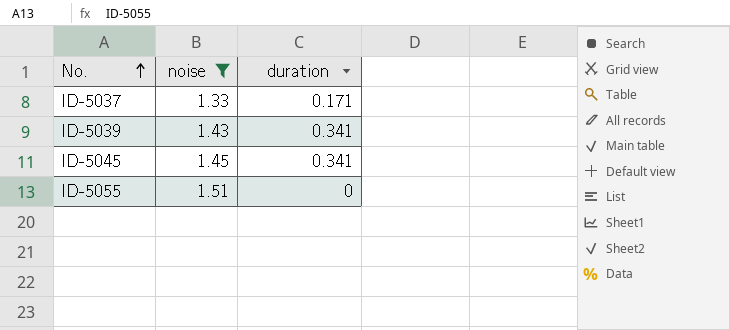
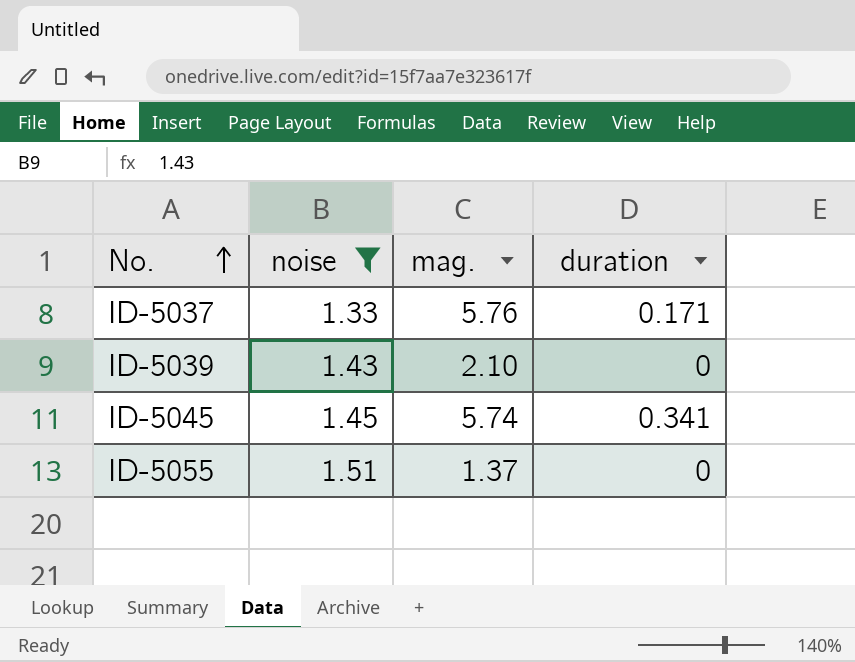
column mag. | position: none -> 3
ID-5039 | duration: 0.341 -> 0

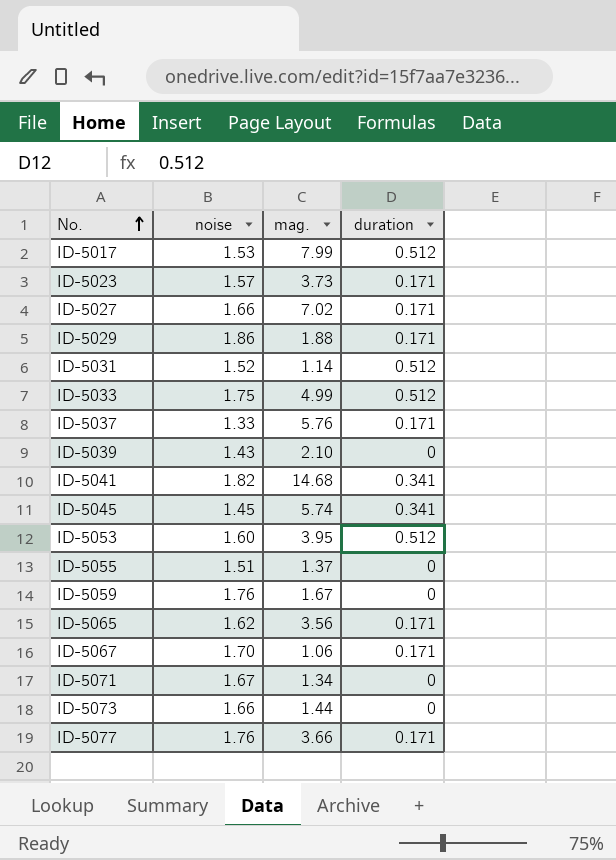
filter: noise <= 1.51 -> none

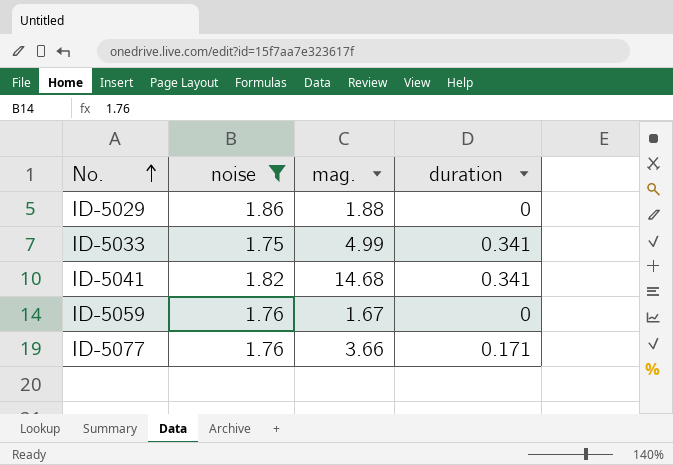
filter: none -> noise >= 1.75
ID-5029 | duration: 0.171 -> 0
ID-5033 | duration: 0.512 -> 0.341

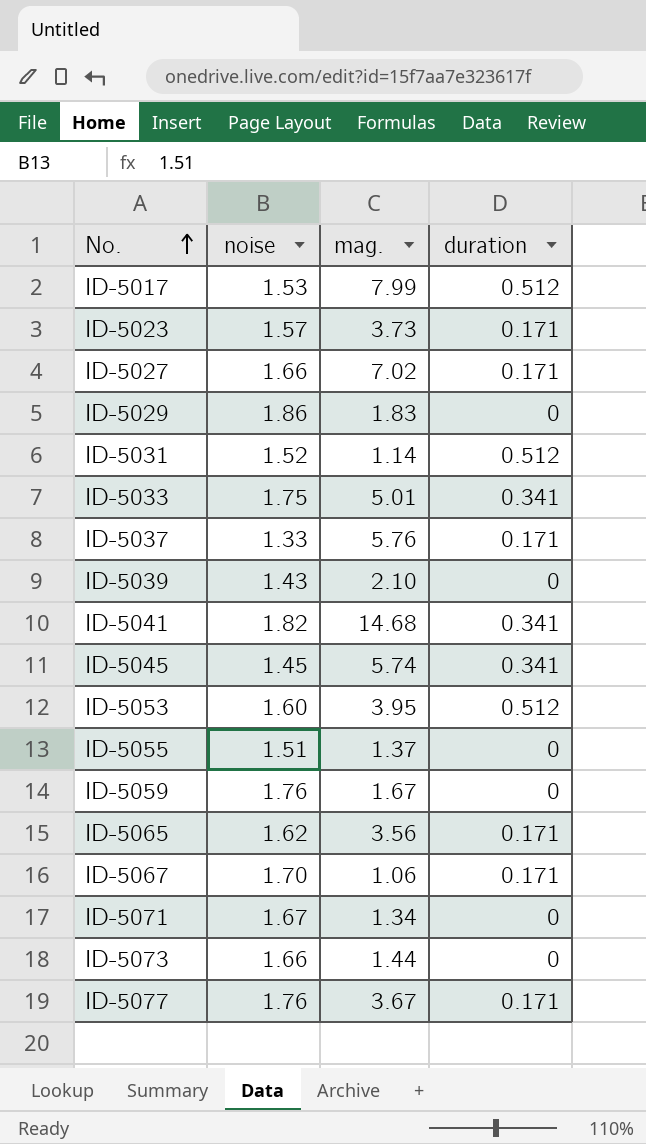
filter: noise >= 1.75 -> none
ID-5029 | mag.: 1.88 -> 1.83
ID-5033 | mag.: 4.99 -> 5.01
ID-5077 | mag.: 3.66 -> 3.67

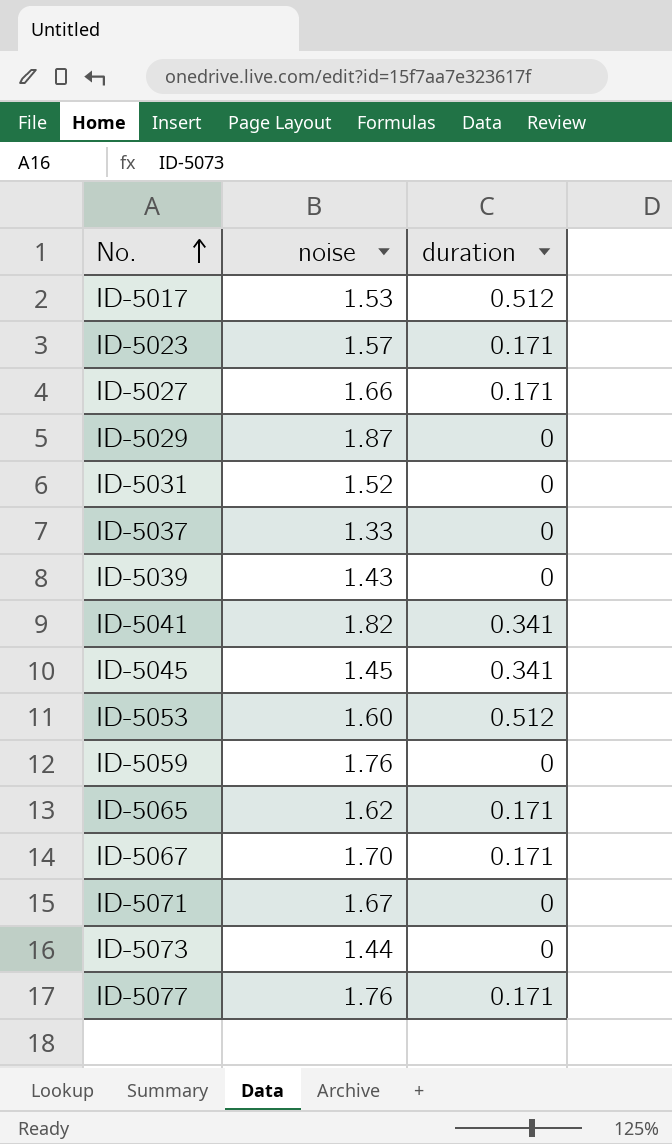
column mag. | position: 3 -> none
row ID-5033: 1.75 | 5.01 | 0.341 -> none
row ID-5055: 1.51 | 1.37 | 0 -> none
ID-5029 | noise: 1.86 -> 1.87
ID-5031 | duration: 0.512 -> 0
ID-5037 | duration: 0.171 -> 0
ID-5073 | noise: 1.66 -> 1.44

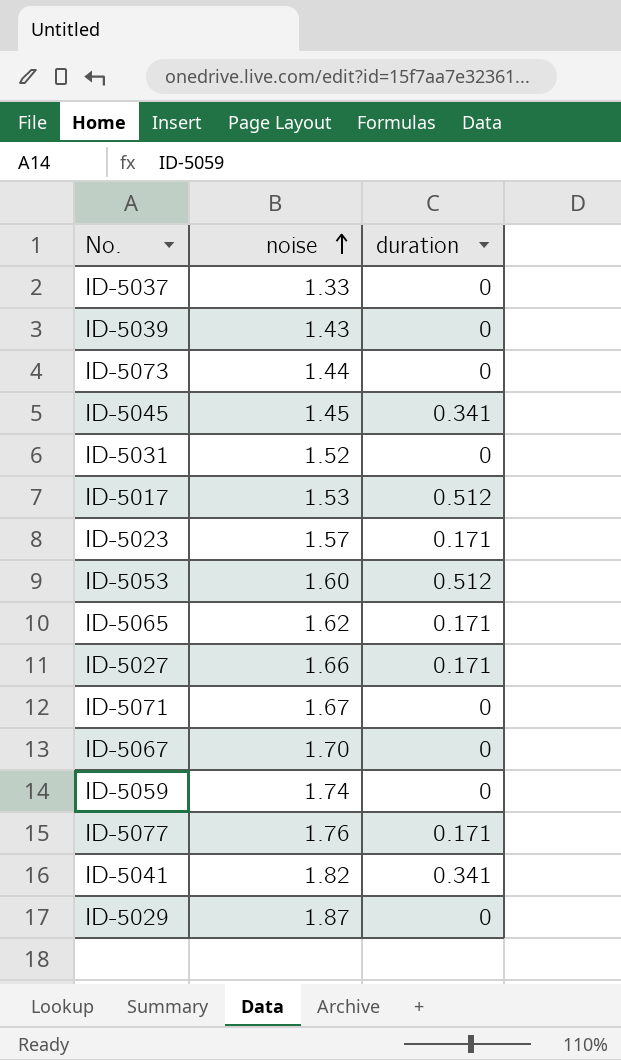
row order: No. ascending -> noise ascending
ID-5067 | duration: 0.171 -> 0
ID-5059 | noise: 1.76 -> 1.74

